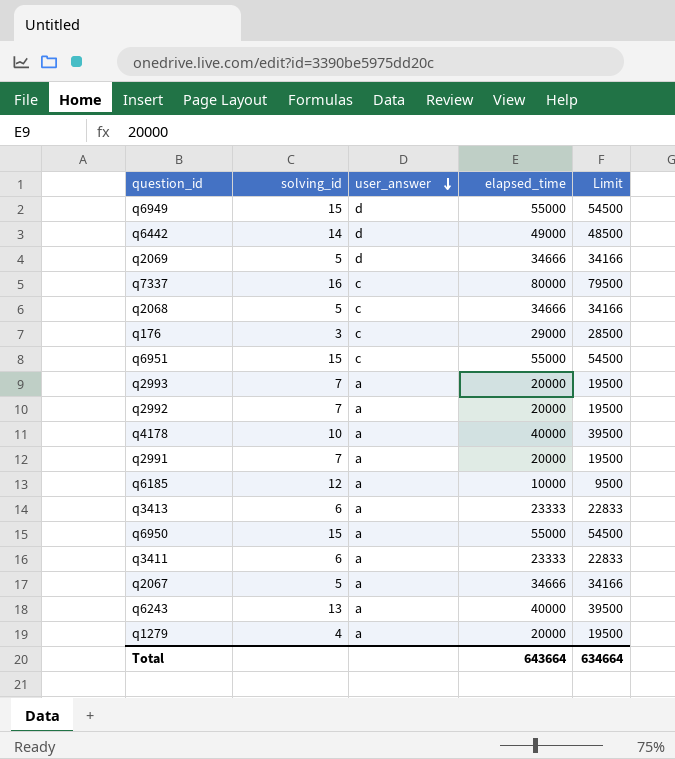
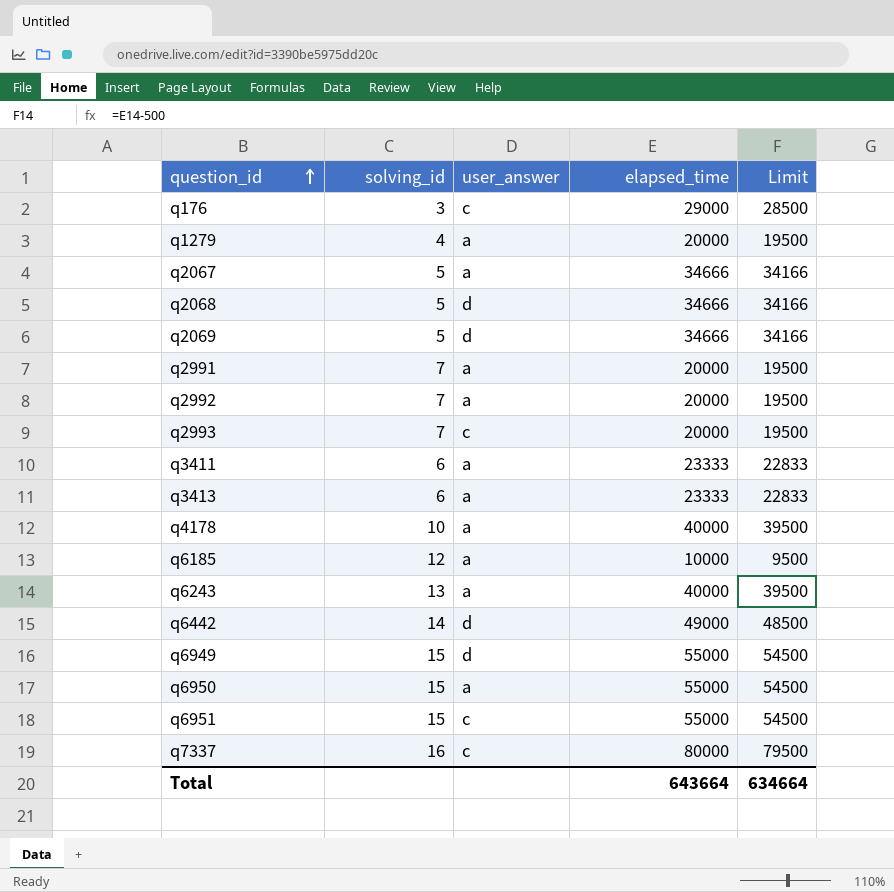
row order: user_answer descending -> question_id ascending
q2068 | user_answer: c -> d
q2993 | user_answer: a -> c

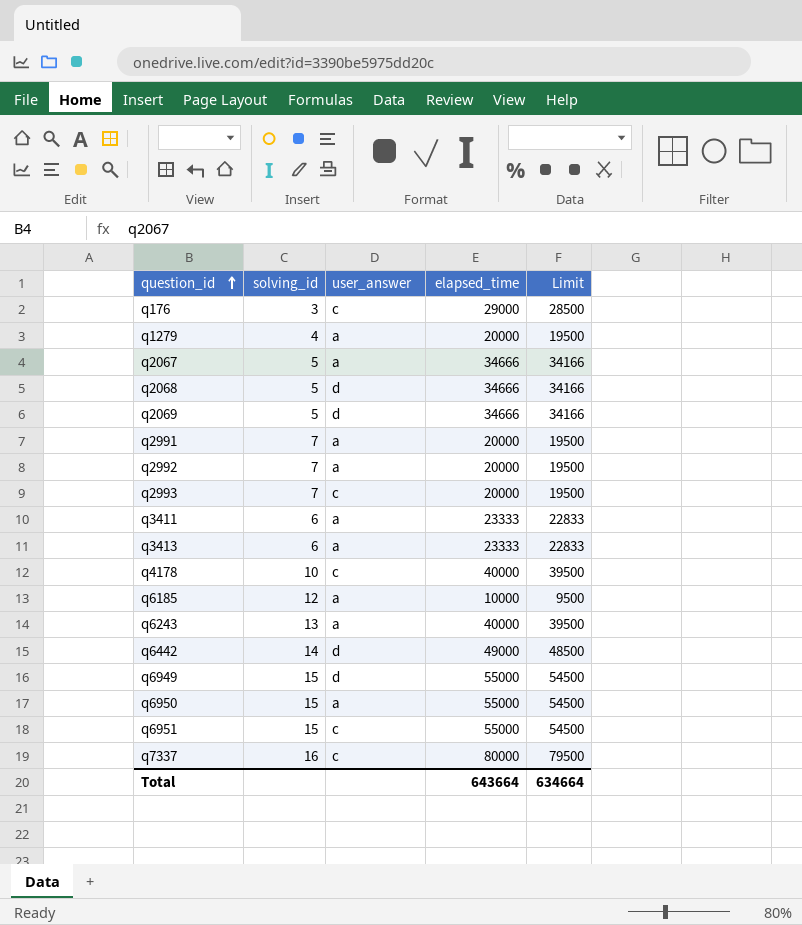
q4178 | user_answer: a -> c

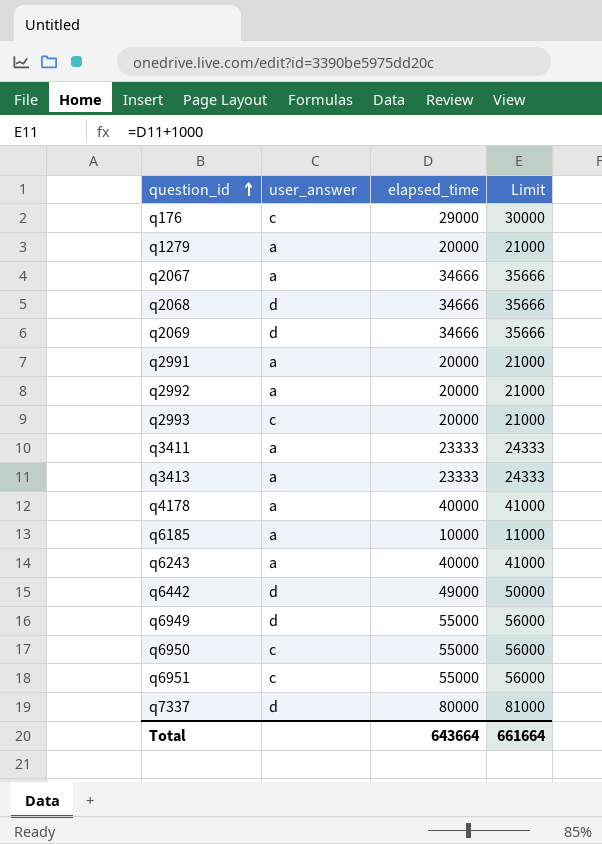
column solving_id | position: 2 -> none
column Limit | formula: [elapsed_time] - 500 -> [elapsed_time] + 1000
q4178 | user_answer: c -> a
q6950 | user_answer: a -> c
q7337 | user_answer: c -> d
Total | Limit: 634664 -> 661664

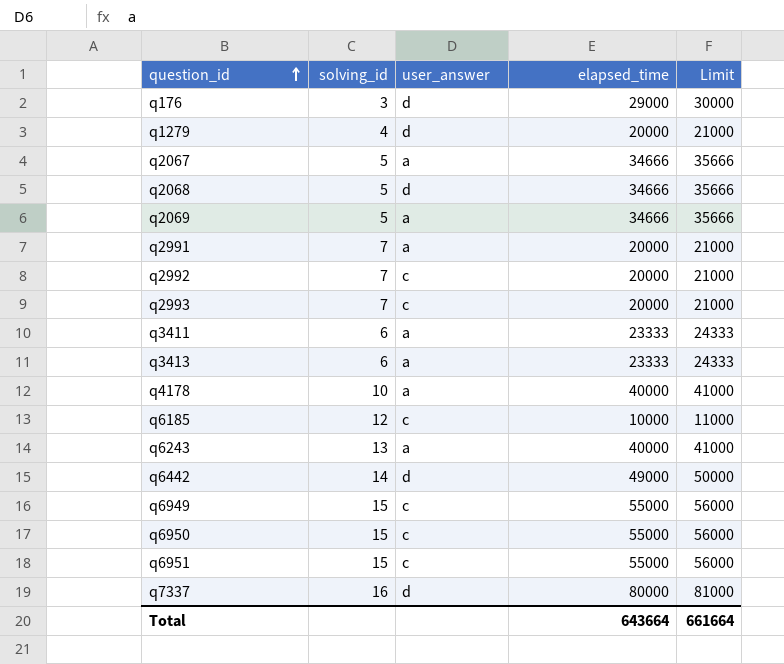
column solving_id | position: none -> 2
q176 | user_answer: c -> d
q1279 | user_answer: a -> d
q2069 | user_answer: d -> a
q2992 | user_answer: a -> c
q6185 | user_answer: a -> c
q6949 | user_answer: d -> c

